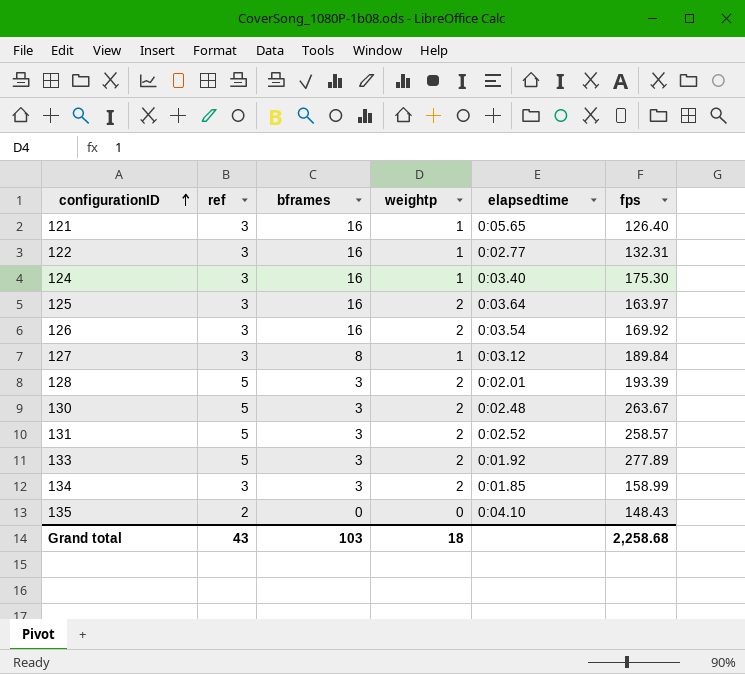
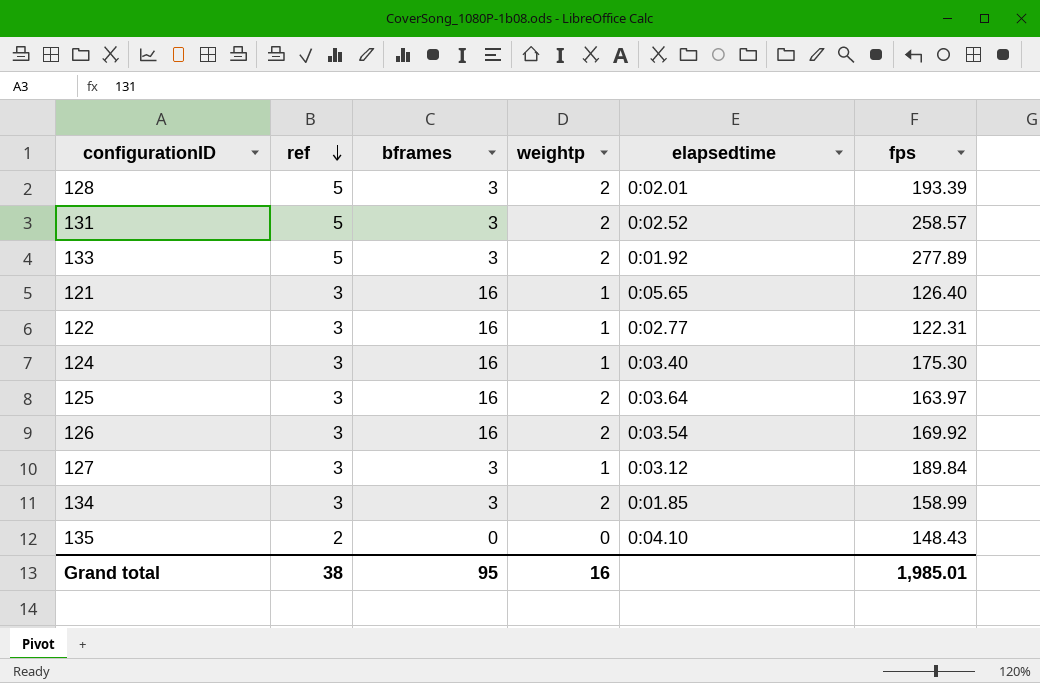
row order: configurationID ascending -> ref descending
row 130: 5 | 3 | 2 | 0:02.48 | 263.67 -> none
122 | fps: 132.31 -> 122.31
127 | bframes: 8 -> 3
Grand total | ref: 43 -> 38
Grand total | bframes: 103 -> 95
Grand total | weightp: 18 -> 16
Grand total | fps: 2,258.68 -> 1,985.01

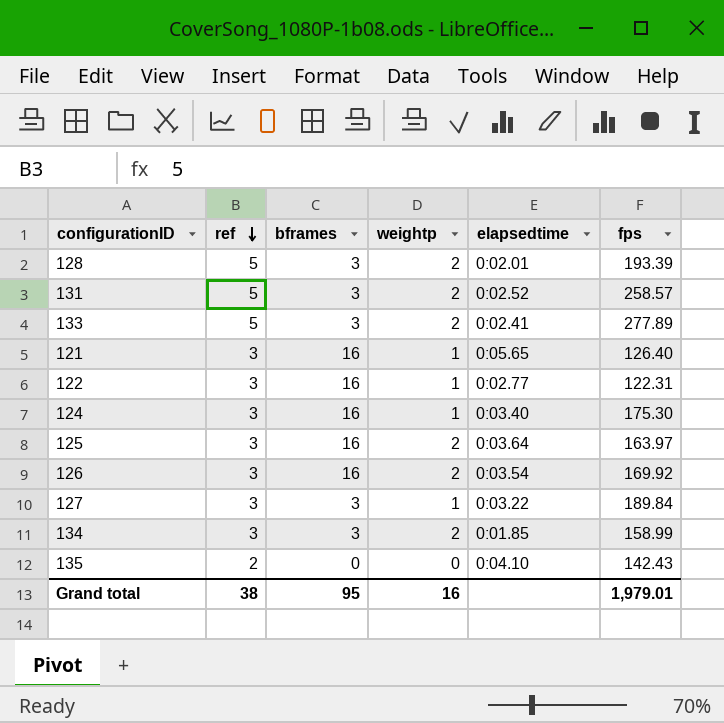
133 | elapsedtime: 0:01.92 -> 0:02.41
127 | elapsedtime: 0:03.12 -> 0:03.22
135 | fps: 148.43 -> 142.43
Grand total | fps: 1,985.01 -> 1,979.01

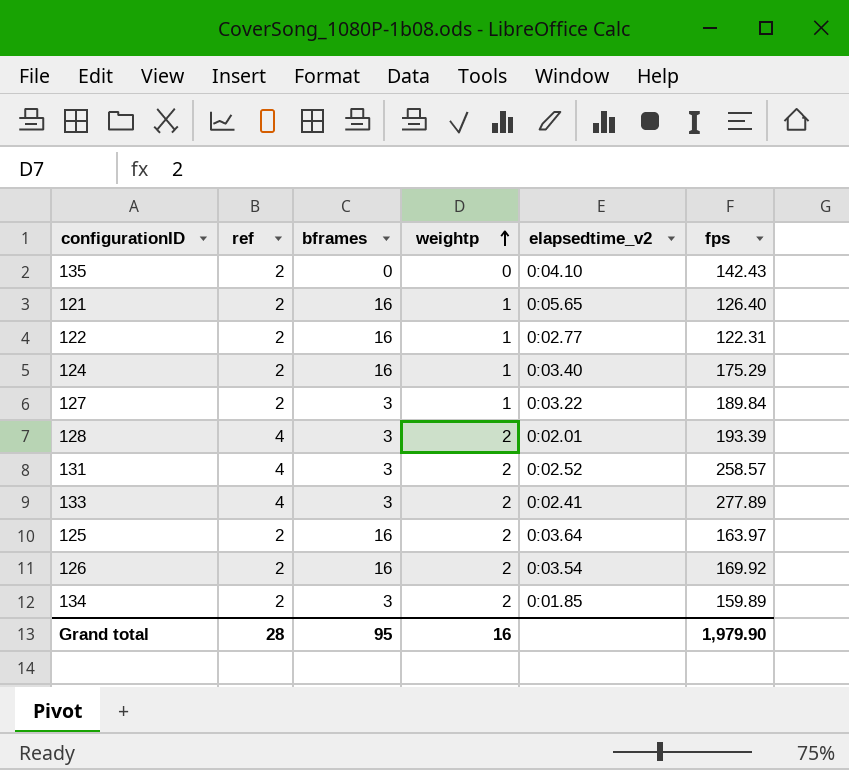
row order: ref descending -> weightp ascending
column name: elapsedtime -> elapsedtime_v2
121 | ref: 3 -> 2
122 | ref: 3 -> 2
124 | ref: 3 -> 2
124 | fps: 175.30 -> 175.29
127 | ref: 3 -> 2
128 | ref: 5 -> 4
131 | ref: 5 -> 4
133 | ref: 5 -> 4
125 | ref: 3 -> 2
126 | ref: 3 -> 2
134 | ref: 3 -> 2
134 | fps: 158.99 -> 159.89
Grand total | ref: 38 -> 28
Grand total | fps: 1,979.01 -> 1,979.90

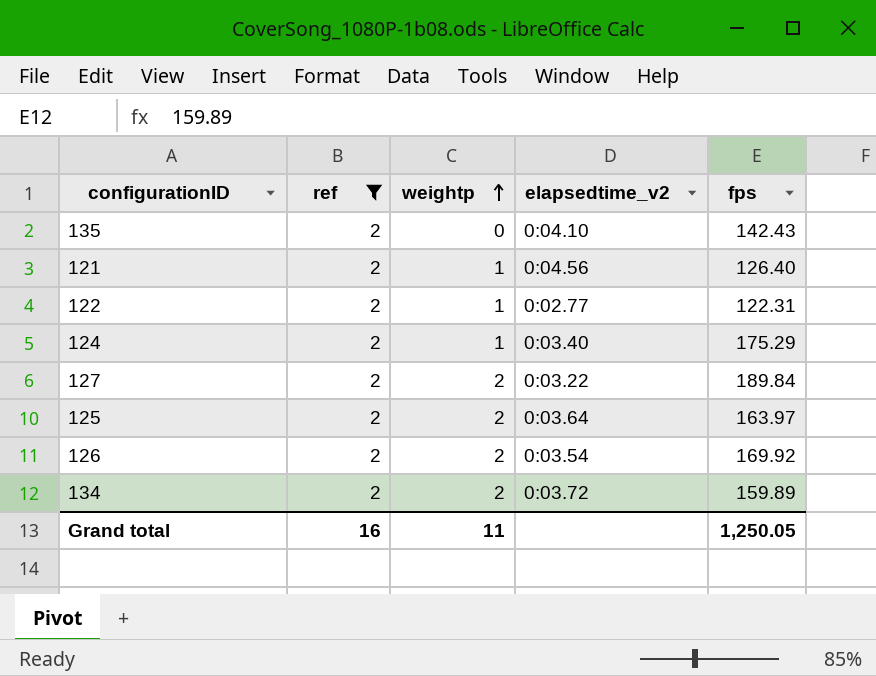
filter: none -> ref = 2
column bframes | position: 3 -> none
121 | elapsedtime_v2: 0:05.65 -> 0:04.56
127 | weightp: 1 -> 2
134 | elapsedtime_v2: 0:01.85 -> 0:03.72
Grand total | ref: 28 -> 16
Grand total | weightp: 16 -> 11
Grand total | fps: 1,979.90 -> 1,250.05

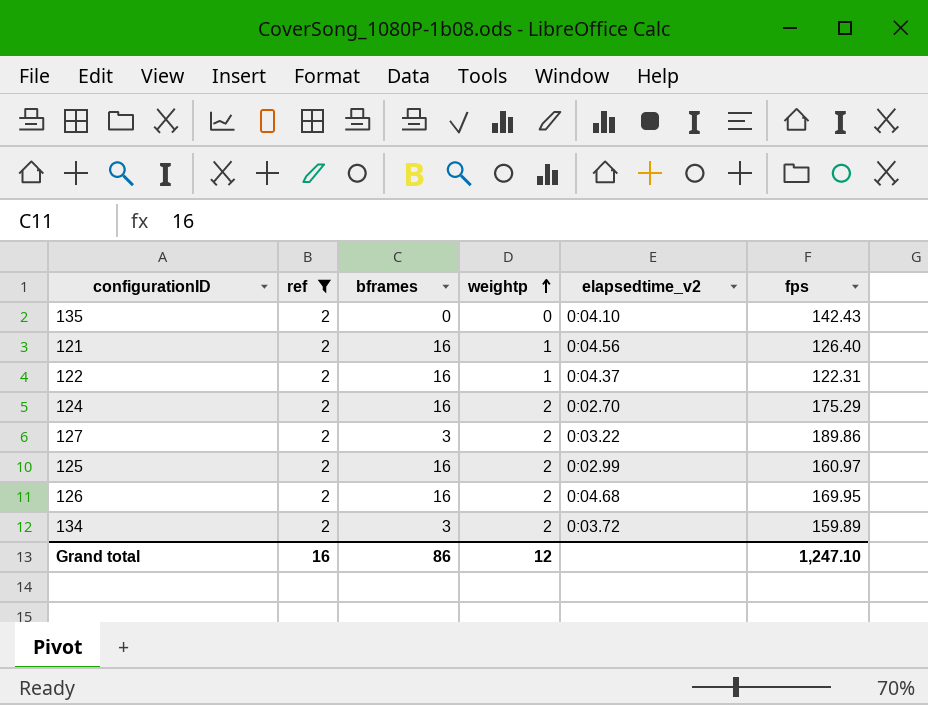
column bframes | position: none -> 3
122 | elapsedtime_v2: 0:02.77 -> 0:04.37
124 | weightp: 1 -> 2
124 | elapsedtime_v2: 0:03.40 -> 0:02.70
127 | fps: 189.84 -> 189.86
125 | elapsedtime_v2: 0:03.64 -> 0:02.99
125 | fps: 163.97 -> 160.97
126 | elapsedtime_v2: 0:03.54 -> 0:04.68
126 | fps: 169.92 -> 169.95
Grand total | weightp: 11 -> 12
Grand total | fps: 1,250.05 -> 1,247.10

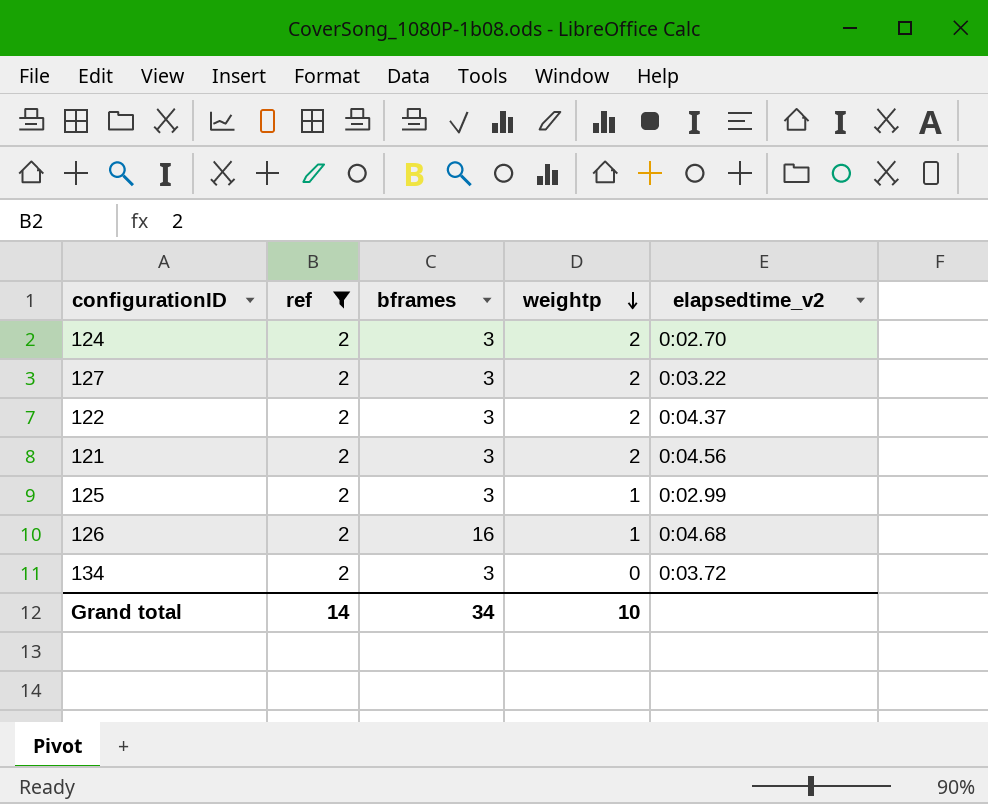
row order: weightp ascending -> weightp descending
column fps | position: 6 -> none
row 135: 2 | 0 | 0 | 0:04.10 | 142.43 -> none
124 | bframes: 16 -> 3
122 | bframes: 16 -> 3
122 | weightp: 1 -> 2
121 | bframes: 16 -> 3
121 | weightp: 1 -> 2
125 | bframes: 16 -> 3
125 | weightp: 2 -> 1
126 | weightp: 2 -> 1
134 | weightp: 2 -> 0
Grand total | ref: 16 -> 14
Grand total | bframes: 86 -> 34
Grand total | weightp: 12 -> 10

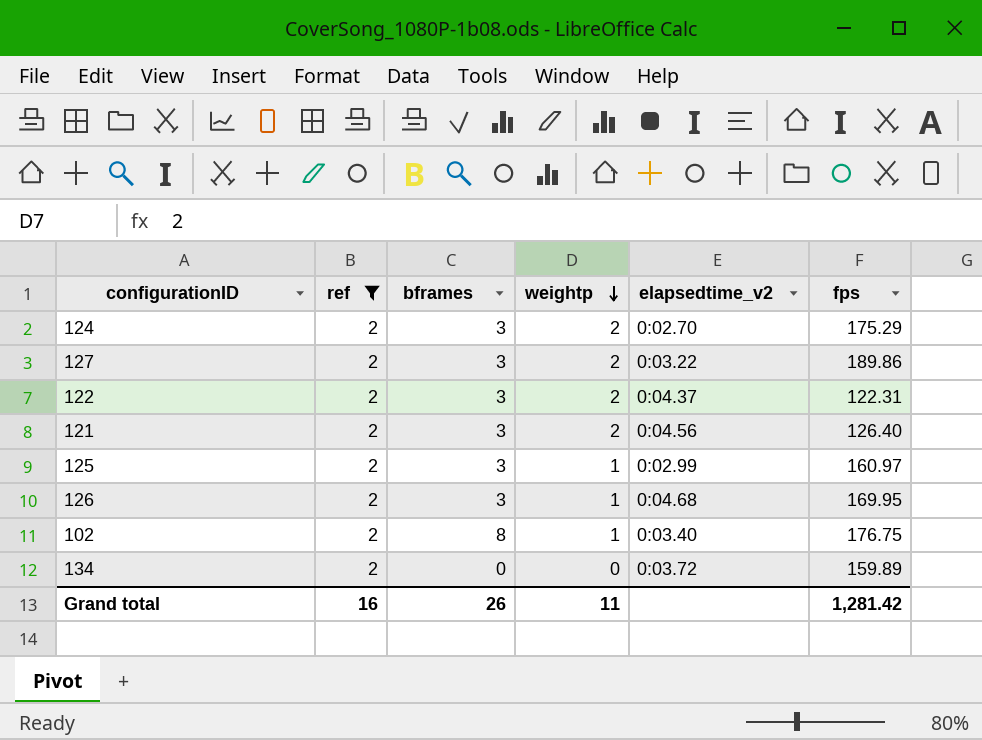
column fps | position: none -> 6
126 | bframes: 16 -> 3
row 102: none -> 2 | 8 | 1 | 0:03.40 | 176.75
134 | bframes: 3 -> 0
Grand total | ref: 14 -> 16
Grand total | bframes: 34 -> 26
Grand total | weightp: 10 -> 11

